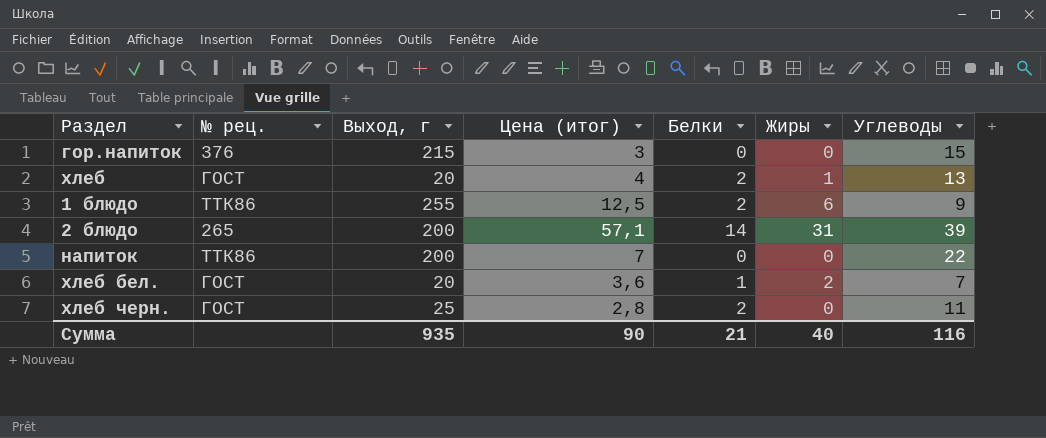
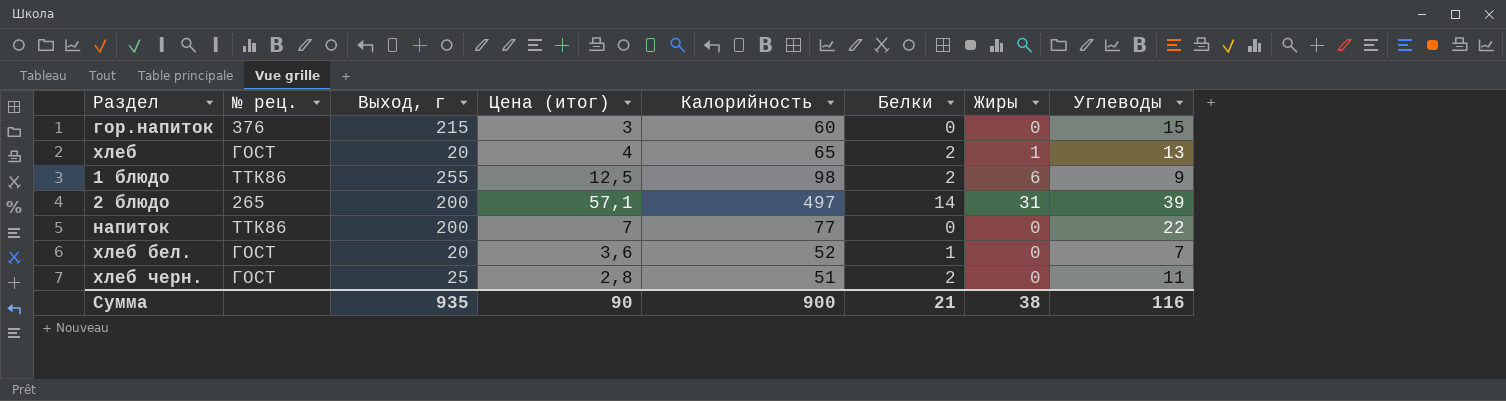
column Калорийность | position: none -> 5
хлеб бел. | Жиры: 2 -> 0
Сумма | Жиры: 40 -> 38

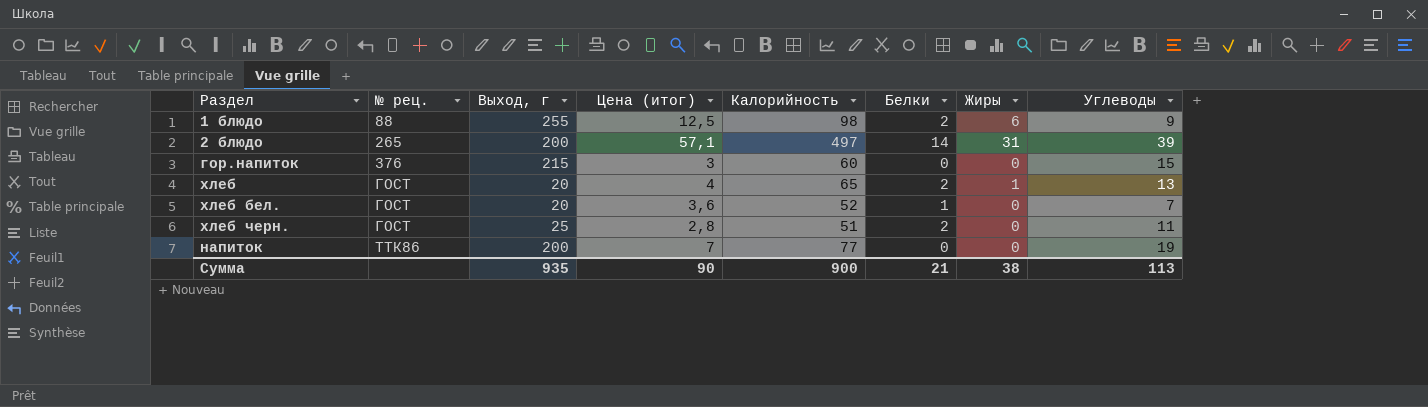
row order: none -> № рец. ascending
1 блюдо | № рец.: ТТК86 -> 88
напиток | Углеводы: 22 -> 19
Сумма | Углеводы: 116 -> 113

